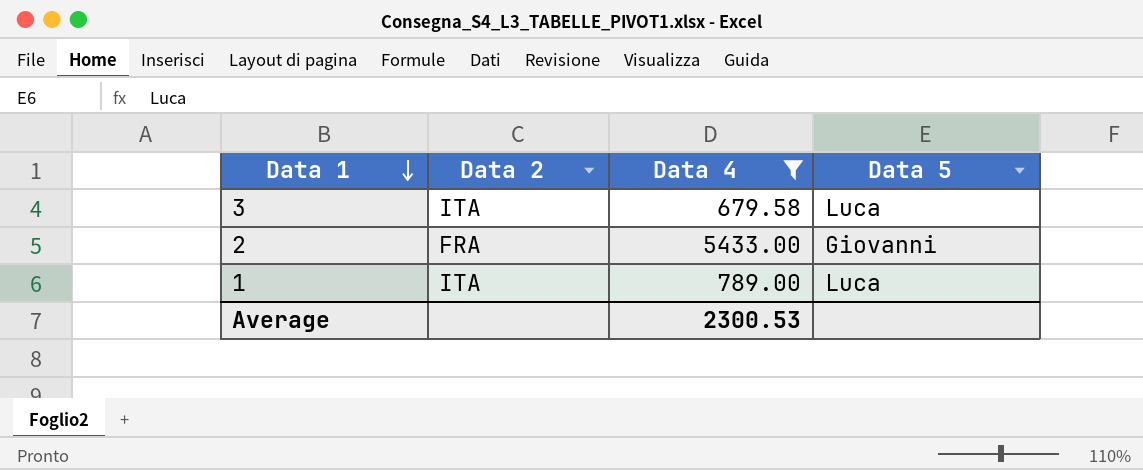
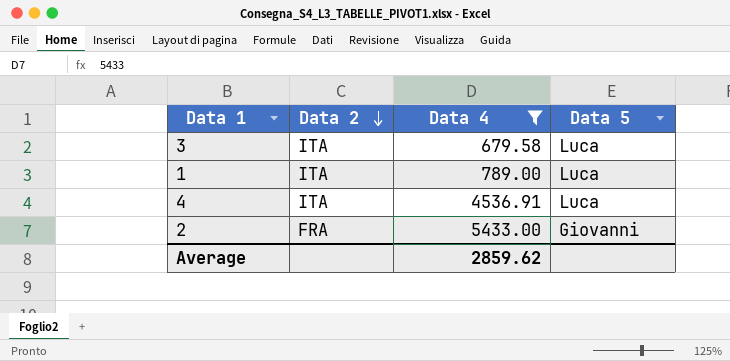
row order: Data 1 descending -> Data 2 descending
row 4: none -> ITA | 4536.91 | Luca
Average | Data 4: 2300.53 -> 2859.62

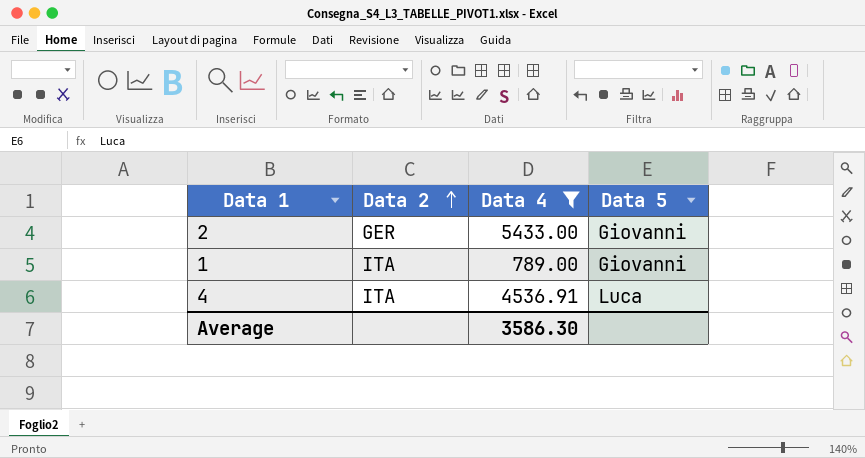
row order: Data 2 descending -> Data 2 ascending
row 3: ITA | 679.58 | Luca -> none
2 | Data 2: FRA -> GER
1 | Data 5: Luca -> Giovanni
Average | Data 4: 2859.62 -> 3586.30

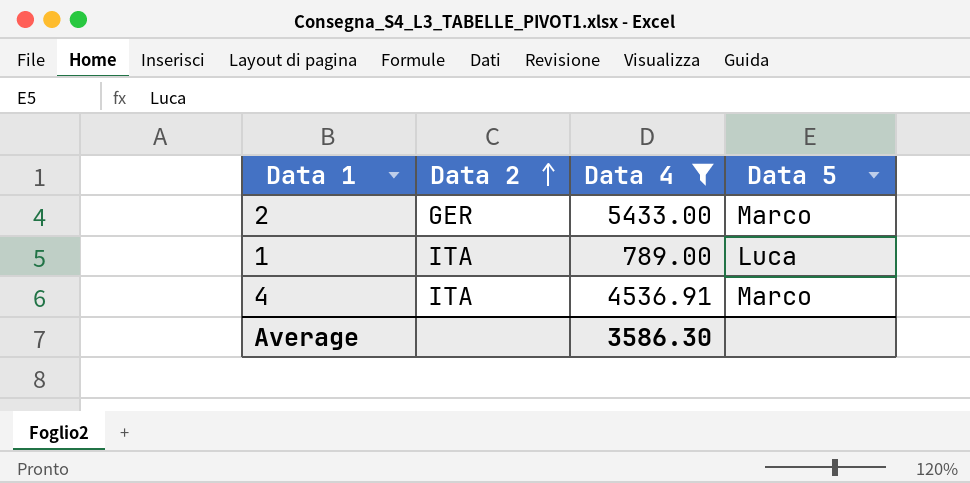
2 | Data 5: Giovanni -> Marco
1 | Data 5: Giovanni -> Luca
4 | Data 5: Luca -> Marco

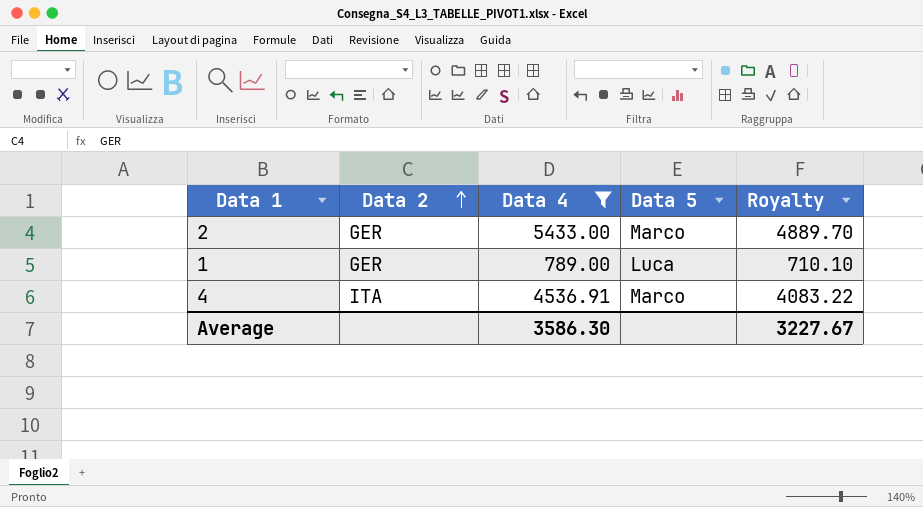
column Royalty | formula: none -> [Data 4] * 0.9
1 | Data 2: ITA -> GER

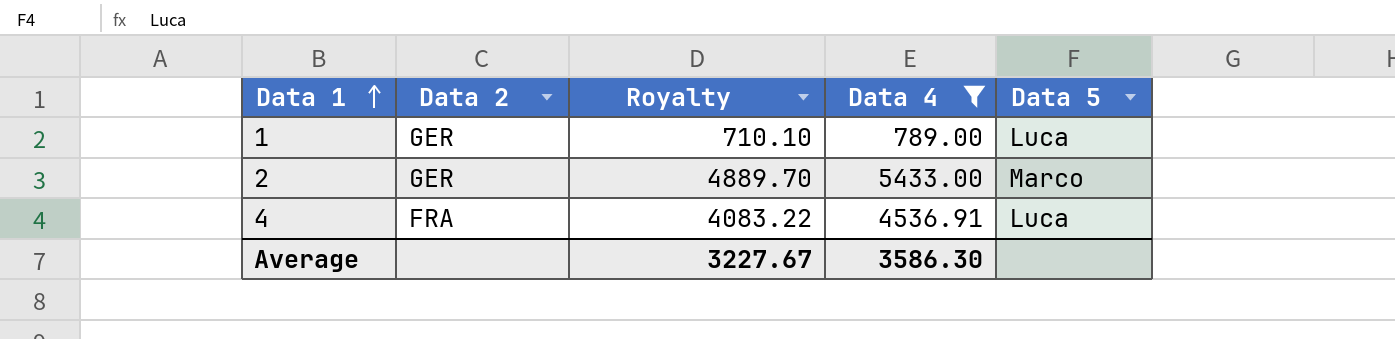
row order: Data 2 ascending -> Data 1 ascending
column Royalty | position: 5 -> 3
4 | Data 2: ITA -> FRA
4 | Data 5: Marco -> Luca

